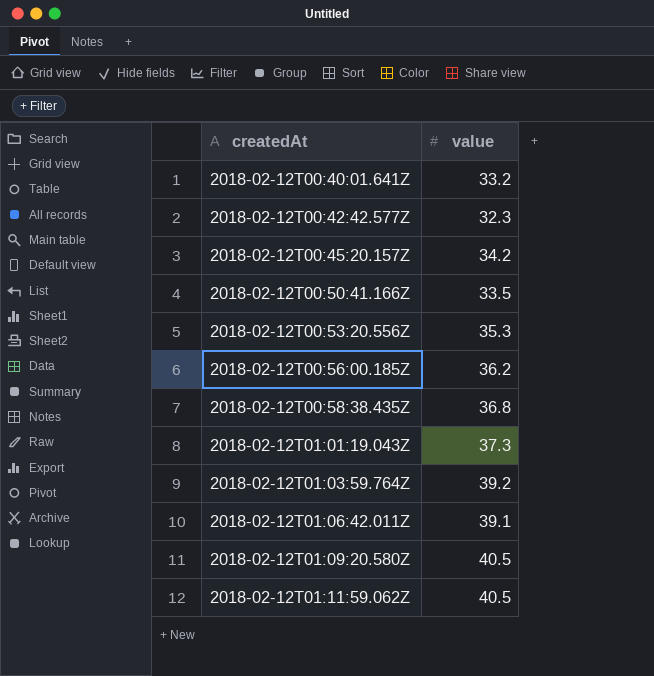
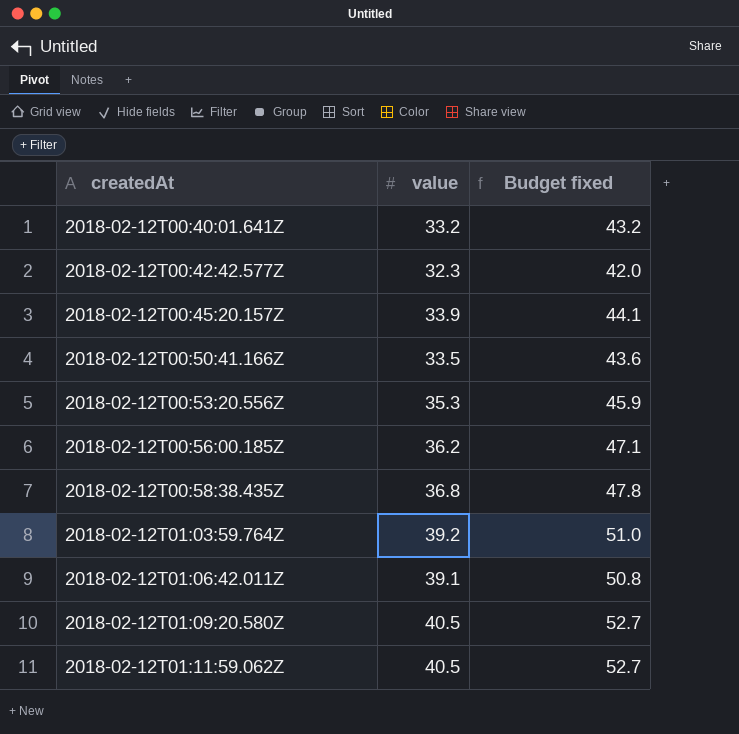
column Budget fixed | formula: none -> [value] * 1.3
row 2018-02-12T01:01:19.043Z: 37.3 -> none
2018-02-12T00:45:20.157Z | value: 34.2 -> 33.9

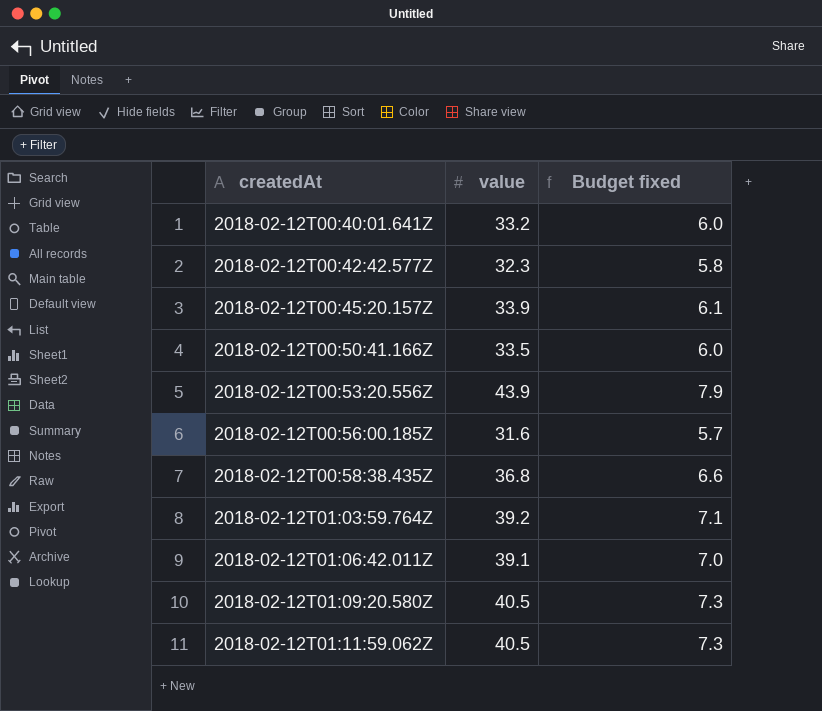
column Budget fixed | formula: [value] * 1.3 -> [value] * 0.18
2018-02-12T00:53:20.556Z | value: 35.3 -> 43.9
2018-02-12T00:56:00.185Z | value: 36.2 -> 31.6

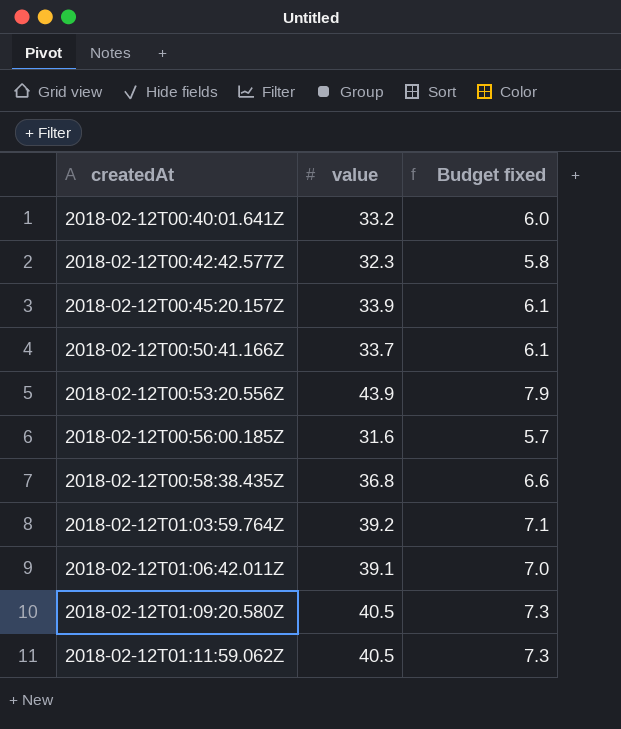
2018-02-12T00:50:41.166Z | value: 33.5 -> 33.7
2018-02-12T00:50:41.166Z | Budget fixed: 6.0 -> 6.1

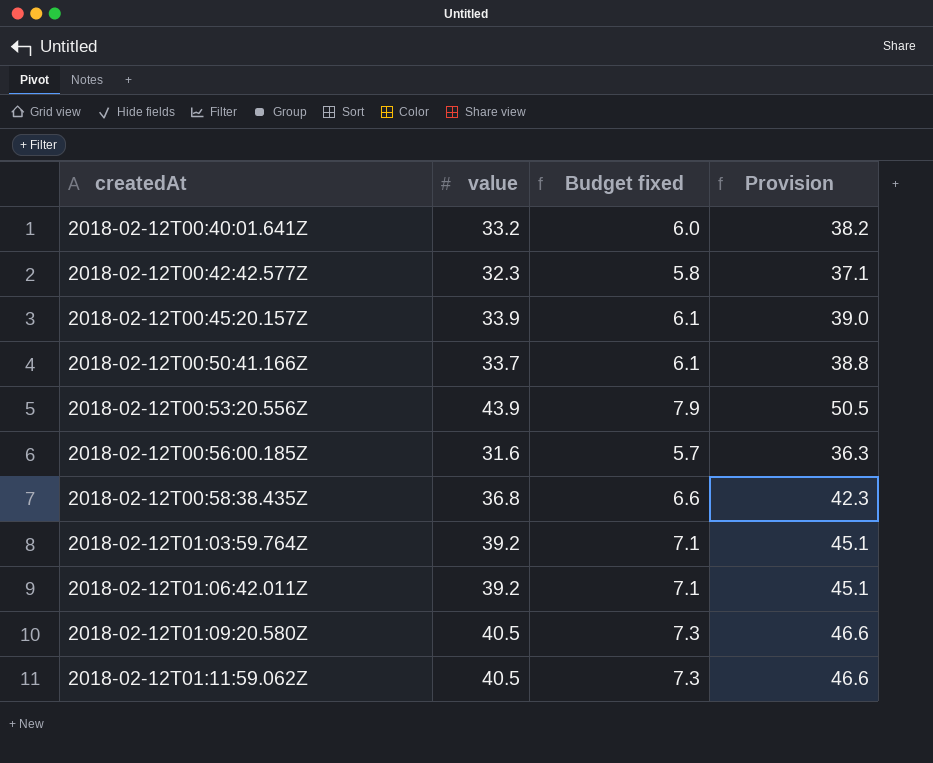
column Provision | formula: none -> [value] * 1.15
2018-02-12T01:06:42.011Z | value: 39.1 -> 39.2
2018-02-12T01:06:42.011Z | Budget fixed: 7.0 -> 7.1

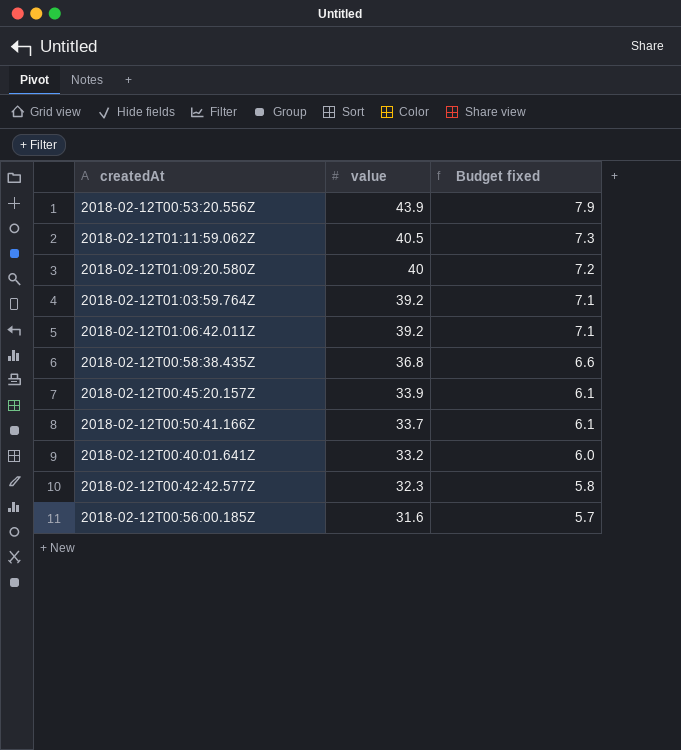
row order: createdAt ascending -> value descending
column Provision | formula: [value] * 1.15 -> none
2018-02-12T01:09:20.580Z | value: 40.5 -> 40
2018-02-12T01:09:20.580Z | Budget fixed: 7.3 -> 7.2

